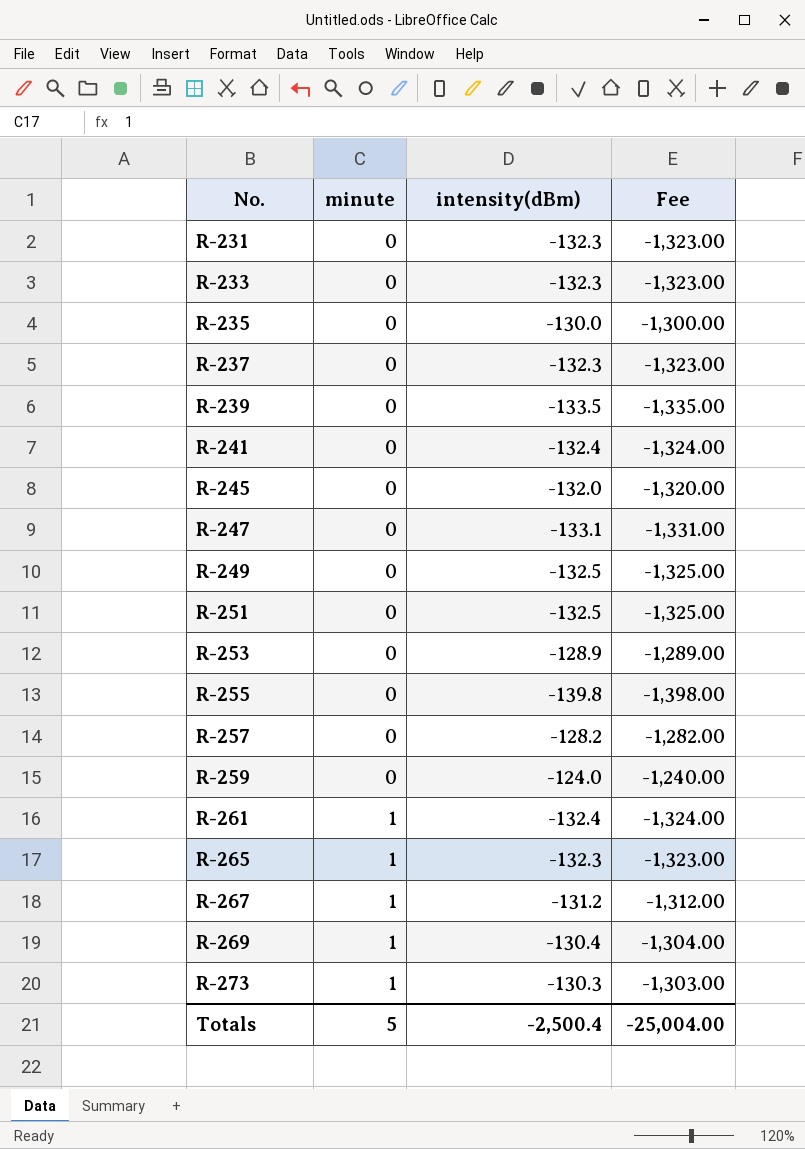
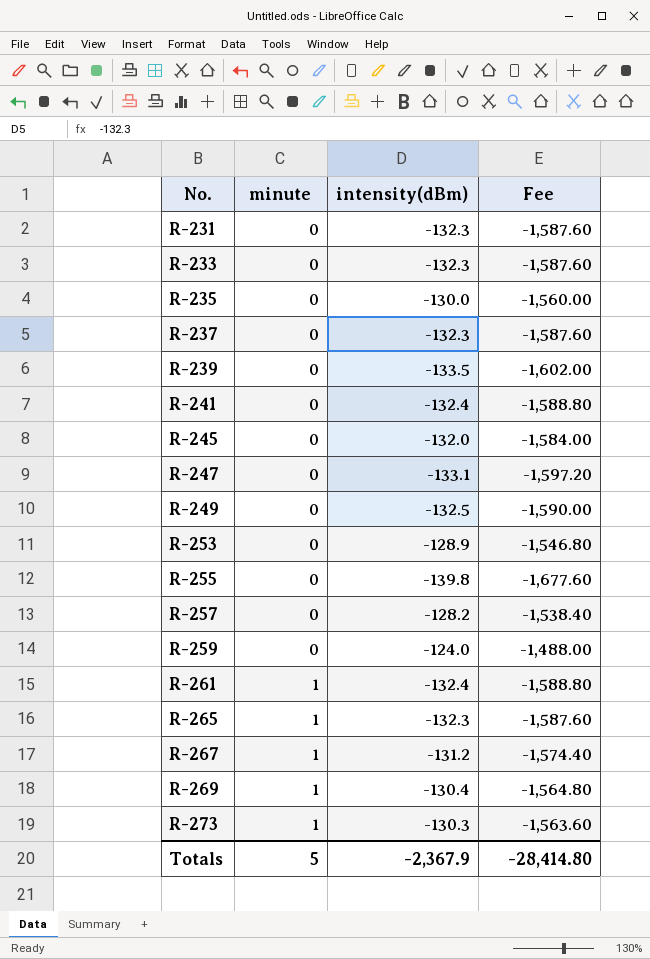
column Fee | formula: [intensity(dBm)] * 10 -> [intensity(dBm)] * 12
row R-251: 0 | -132.5 | -1,325.00 -> none
Totals | intensity(dBm): -2,500.4 -> -2,367.9
Totals | Fee: -25,004.00 -> -28,414.80

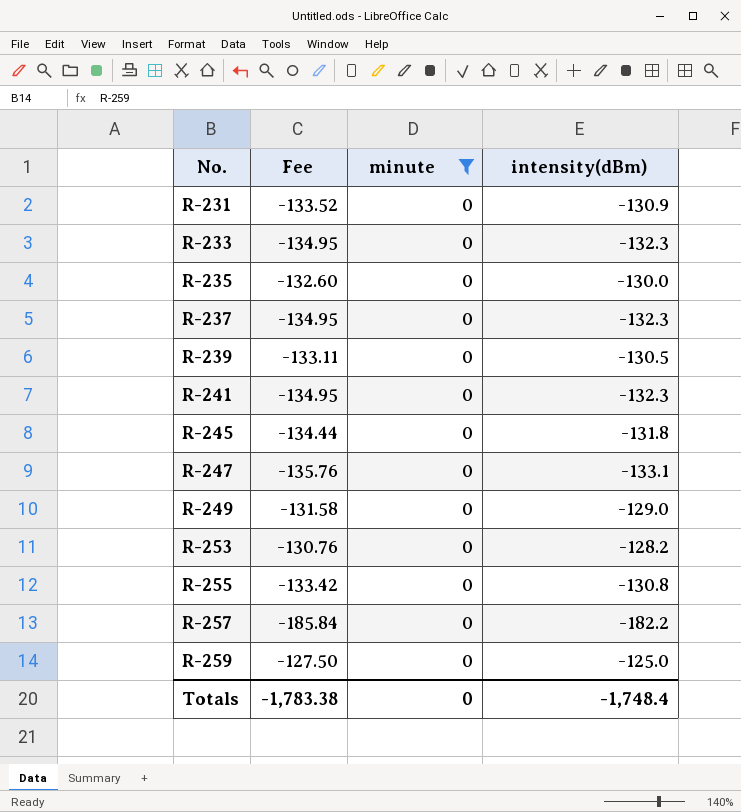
filter: none -> minute = 0
column Fee | formula: [intensity(dBm)] * 12 -> [intensity(dBm)] * 1.02
column Fee | position: 4 -> 2
R-231 | intensity(dBm): -132.3 -> -130.9
R-239 | intensity(dBm): -133.5 -> -130.5
R-241 | intensity(dBm): -132.4 -> -132.3
R-245 | intensity(dBm): -132.0 -> -131.8
R-249 | intensity(dBm): -132.5 -> -129.0
R-253 | intensity(dBm): -128.9 -> -128.2
R-255 | intensity(dBm): -139.8 -> -130.8
R-257 | intensity(dBm): -128.2 -> -182.2
R-259 | intensity(dBm): -124.0 -> -125.0
Totals | Fee: -28,414.80 -> -1,783.38
Totals | minute: 5 -> 0
Totals | intensity(dBm): -2,367.9 -> -1,748.4

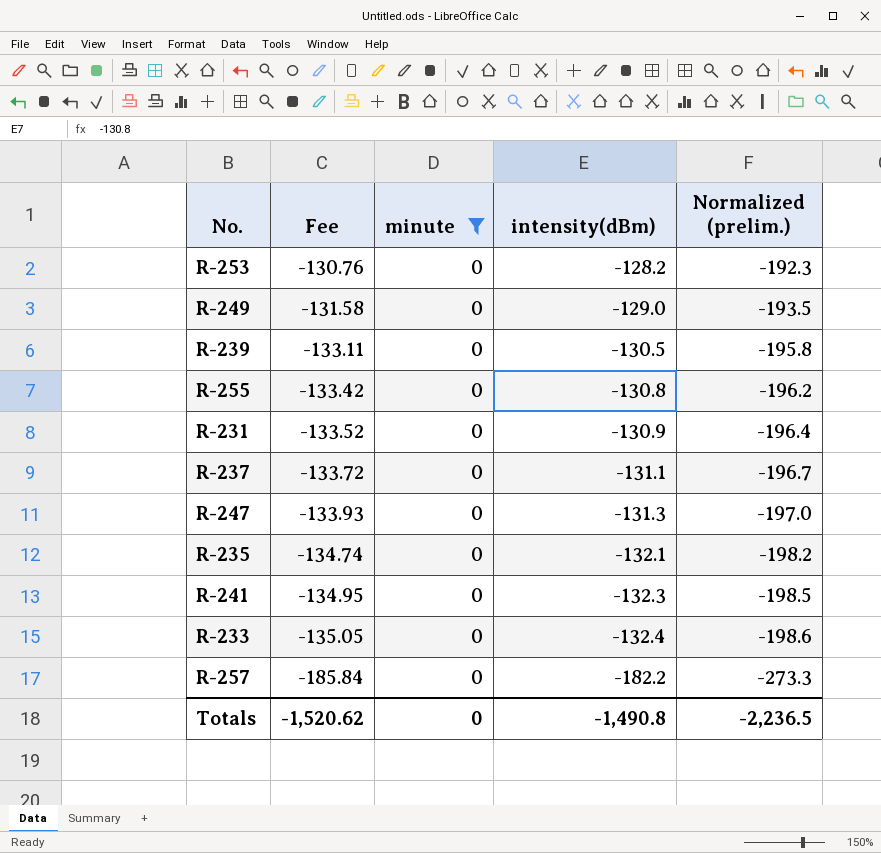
row order: No. ascending -> Fee descending
column Normalized (prelim.) | formula: none -> [intensity(dBm)] * 1.5
row R-245: -134.44 | 0 | -131.8 -> none
row R-259: -127.50 | 0 | -125.0 -> none
R-237 | Fee: -134.95 -> -133.72
R-237 | intensity(dBm): -132.3 -> -131.1
R-247 | Fee: -135.76 -> -133.93
R-247 | intensity(dBm): -133.1 -> -131.3
R-235 | Fee: -132.60 -> -134.74
R-235 | intensity(dBm): -130.0 -> -132.1
R-233 | Fee: -134.95 -> -135.05
R-233 | intensity(dBm): -132.3 -> -132.4
Totals | Fee: -1,783.38 -> -1,520.62
Totals | intensity(dBm): -1,748.4 -> -1,490.8

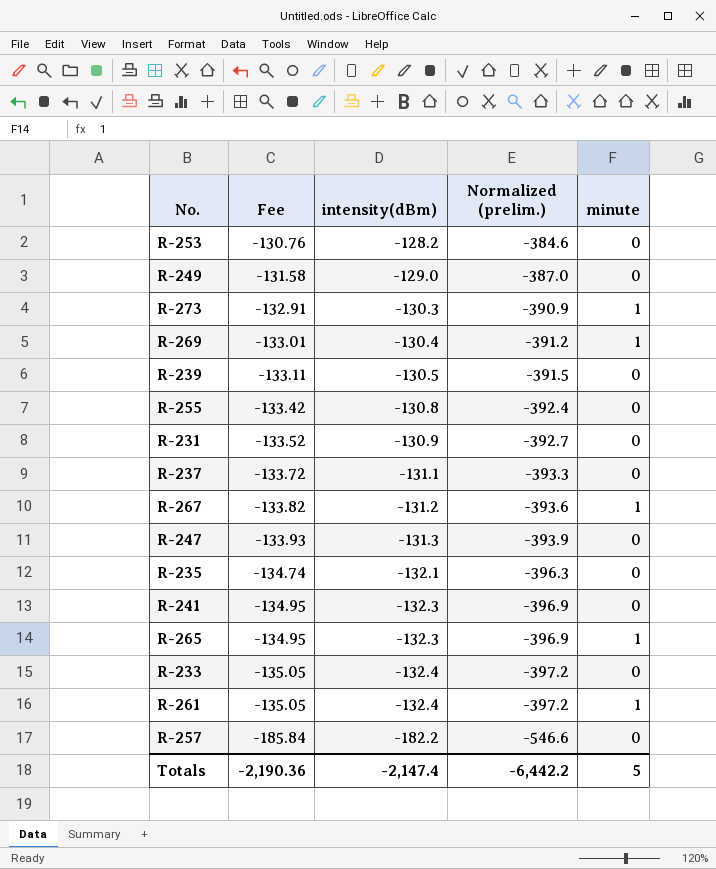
filter: minute = 0 -> none
column Normalized (prelim.) | formula: [intensity(dBm)] * 1.5 -> [intensity(dBm)] * 3
column minute | position: 3 -> 5
Totals | Fee: -1,520.62 -> -2,190.36
Totals | intensity(dBm): -1,490.8 -> -2,147.4
Totals | Normalized (prelim.): -2,236.5 -> -6,442.2
Totals | minute: 0 -> 5

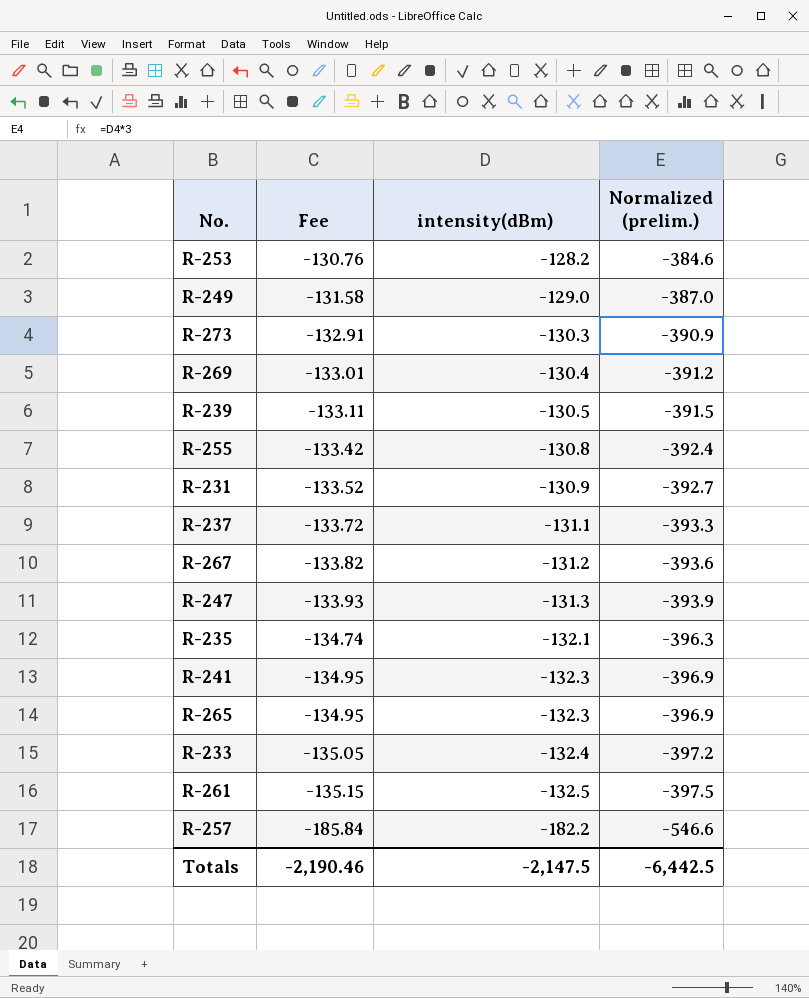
column minute | position: 5 -> none
R-261 | Fee: -135.05 -> -135.15
R-261 | intensity(dBm): -132.4 -> -132.5
R-261 | Normalized (prelim.): -397.2 -> -397.5
Totals | Fee: -2,190.36 -> -2,190.46
Totals | intensity(dBm): -2,147.4 -> -2,147.5
Totals | Normalized (prelim.): -6,442.2 -> -6,442.5

